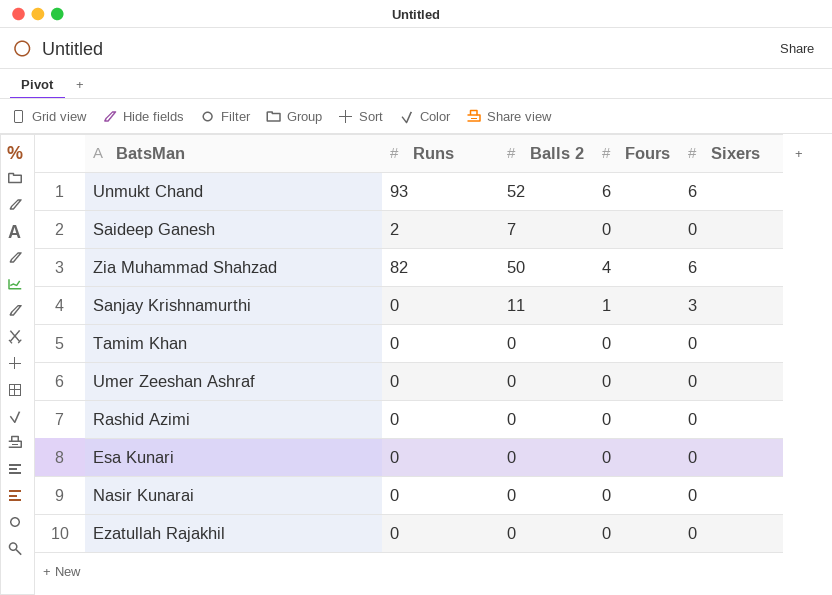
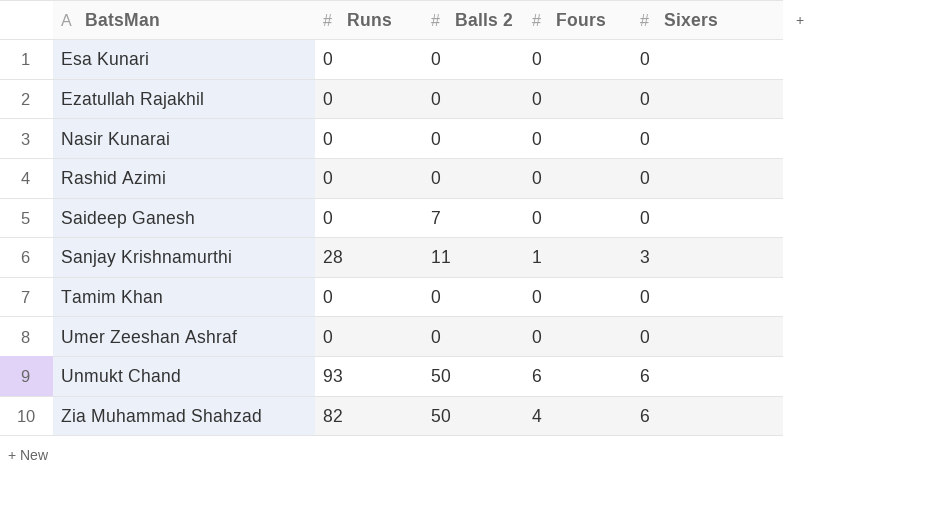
row order: none -> BatsMan ascending
Saideep Ganesh | Runs: 2 -> 0
Sanjay Krishnamurthi | Runs: 0 -> 28
Unmukt Chand | Balls 2: 52 -> 50

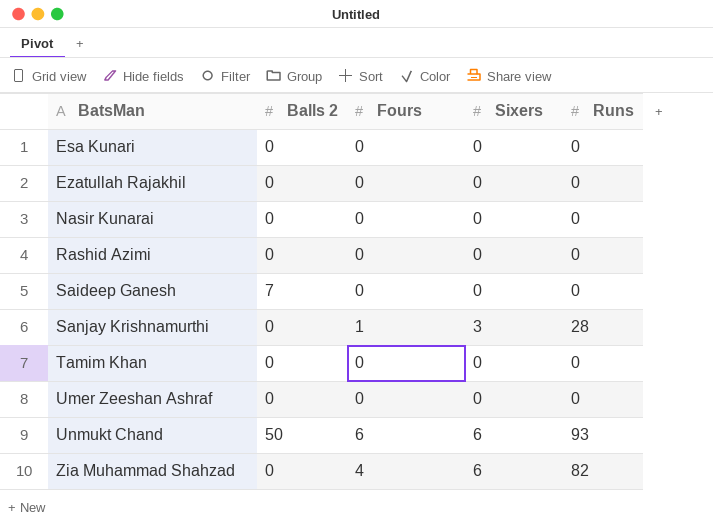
column Runs | position: 2 -> 5
Sanjay Krishnamurthi | Balls 2: 11 -> 0
Zia Muhammad Shahzad | Balls 2: 50 -> 0

